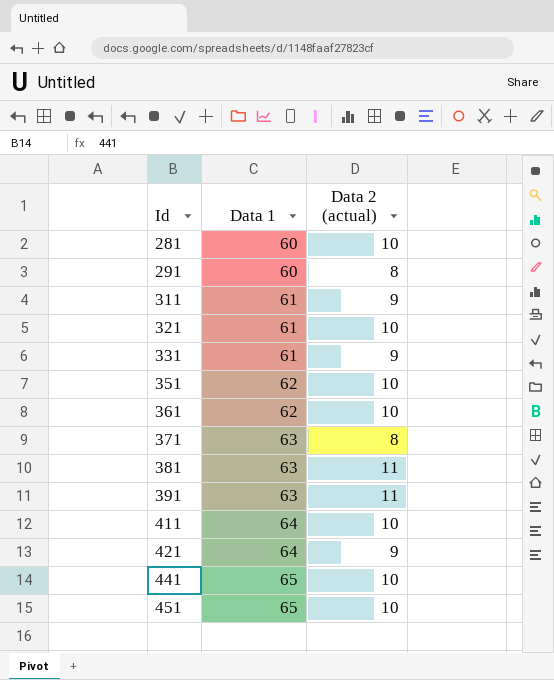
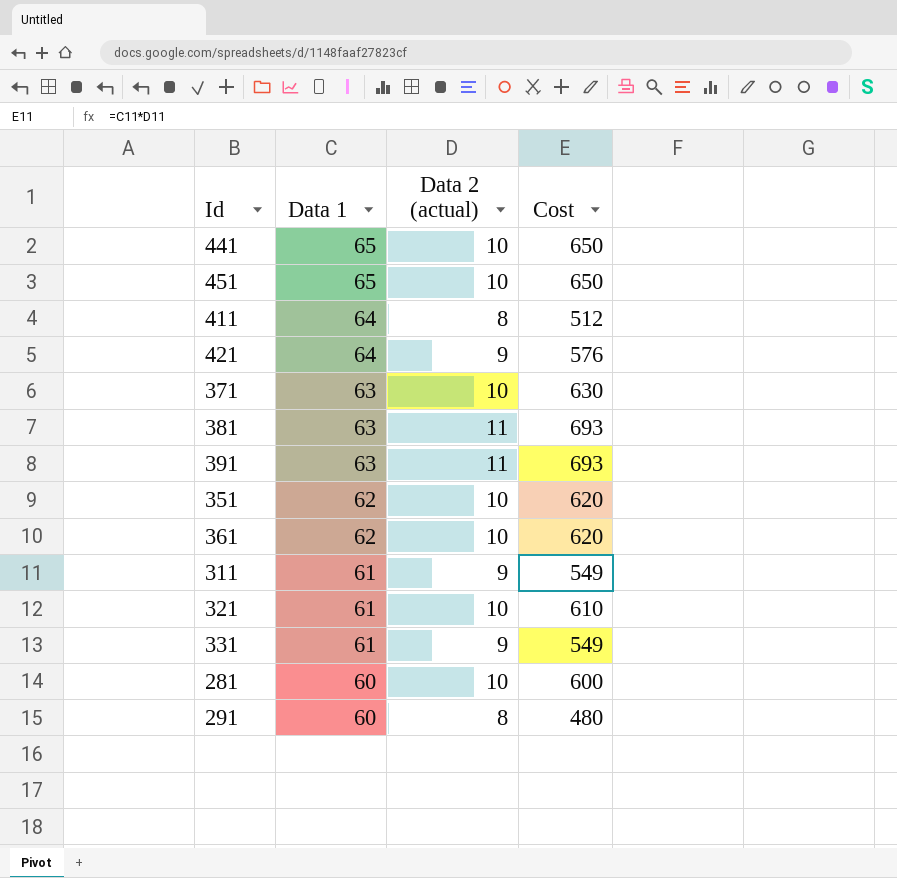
row order: Id ascending -> Data 1 descending
column Cost | formula: none -> [Data 1] * [Data 2 (actual)]
411 | Data 2 (actual): 10 -> 8
371 | Data 2 (actual): 8 -> 10

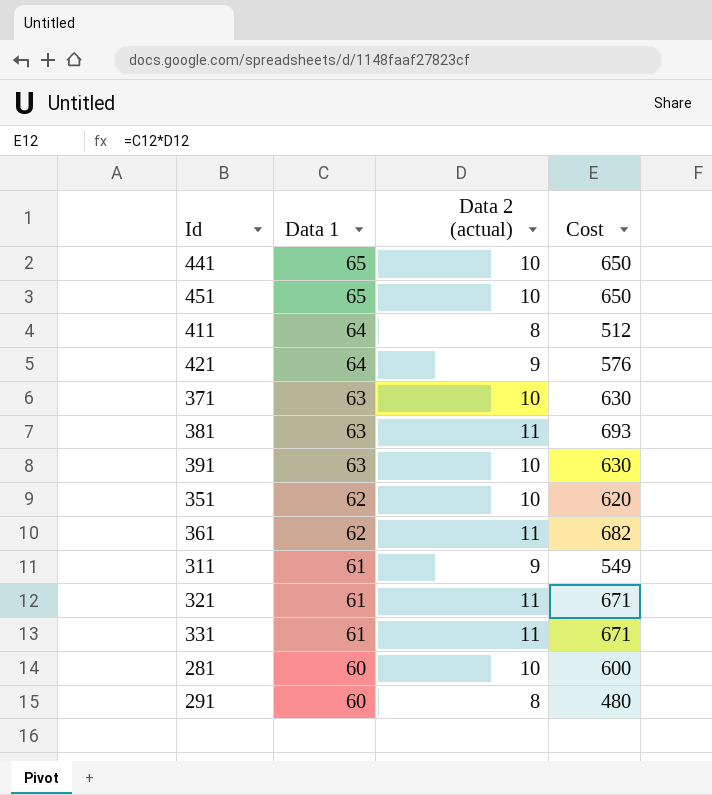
391 | Data 2 (actual): 11 -> 10
391 | Cost: 693 -> 630
361 | Data 2 (actual): 10 -> 11
361 | Cost: 620 -> 682
321 | Data 2 (actual): 10 -> 11
321 | Cost: 610 -> 671
331 | Data 2 (actual): 9 -> 11
331 | Cost: 549 -> 671

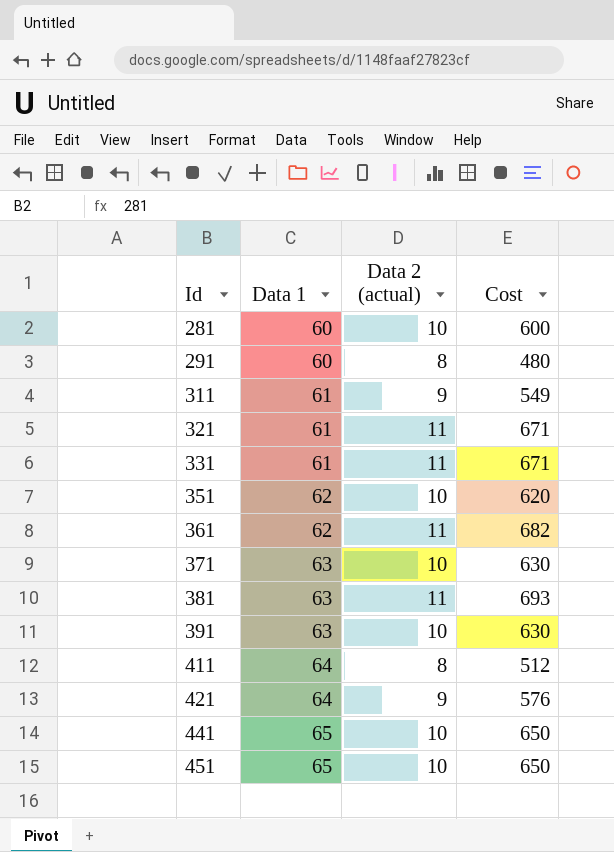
row order: Data 1 descending -> Id ascending

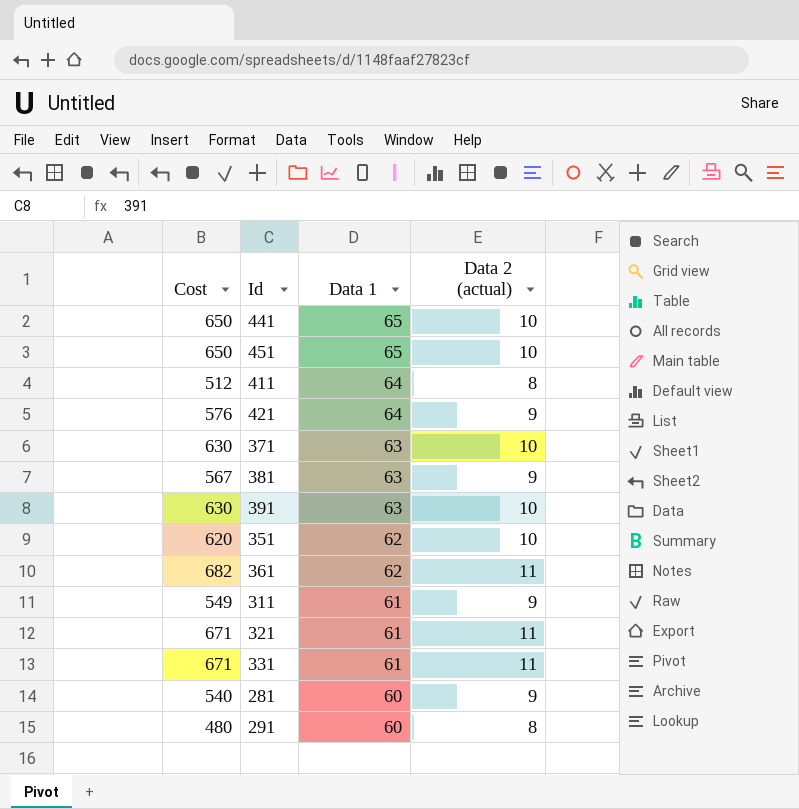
row order: Id ascending -> Data 1 descending
column Cost | position: 4 -> 1
381 | Cost: 693 -> 567
381 | Data 2 (actual): 11 -> 9
281 | Cost: 600 -> 540
281 | Data 2 (actual): 10 -> 9

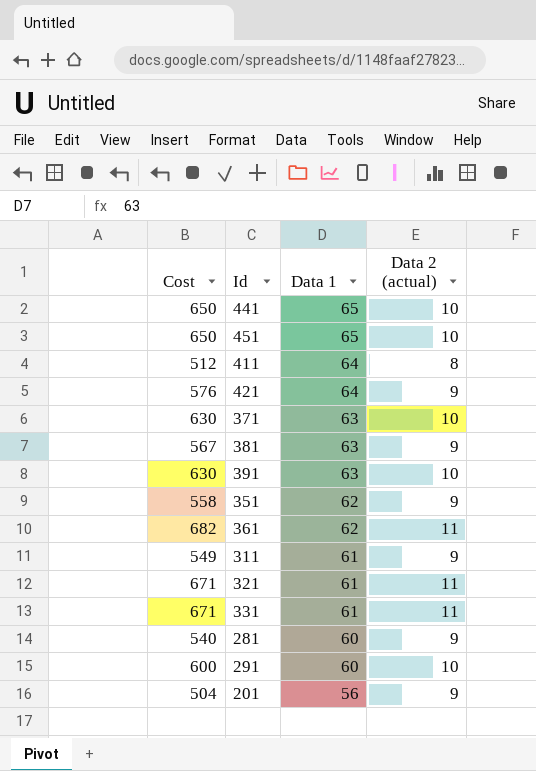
351 | Cost: 620 -> 558
351 | Data 2 (actual): 10 -> 9
291 | Cost: 480 -> 600
291 | Data 2 (actual): 8 -> 10
row 201: none -> 504 | 56 | 9

